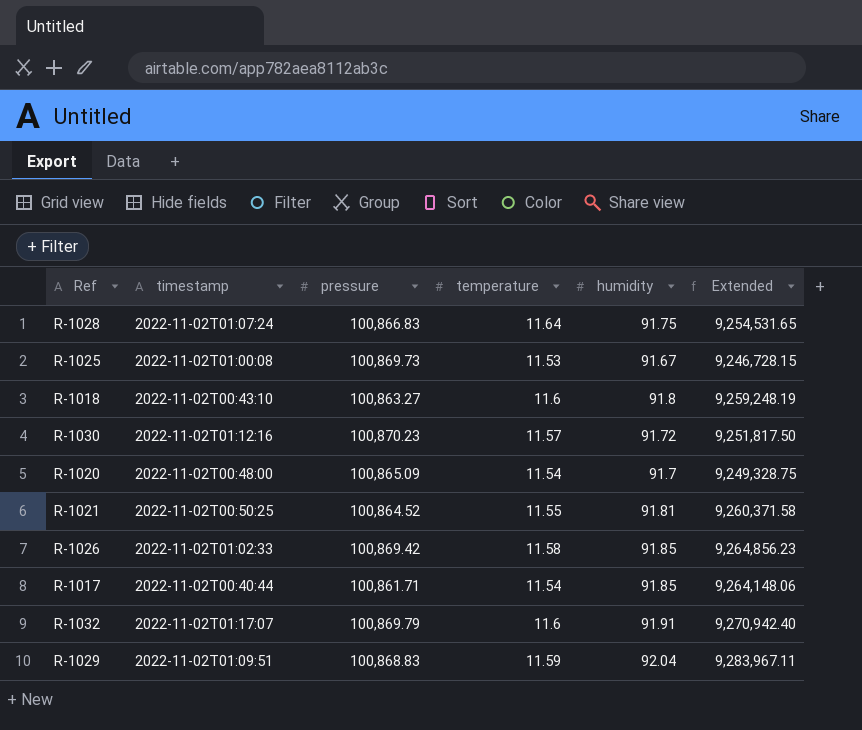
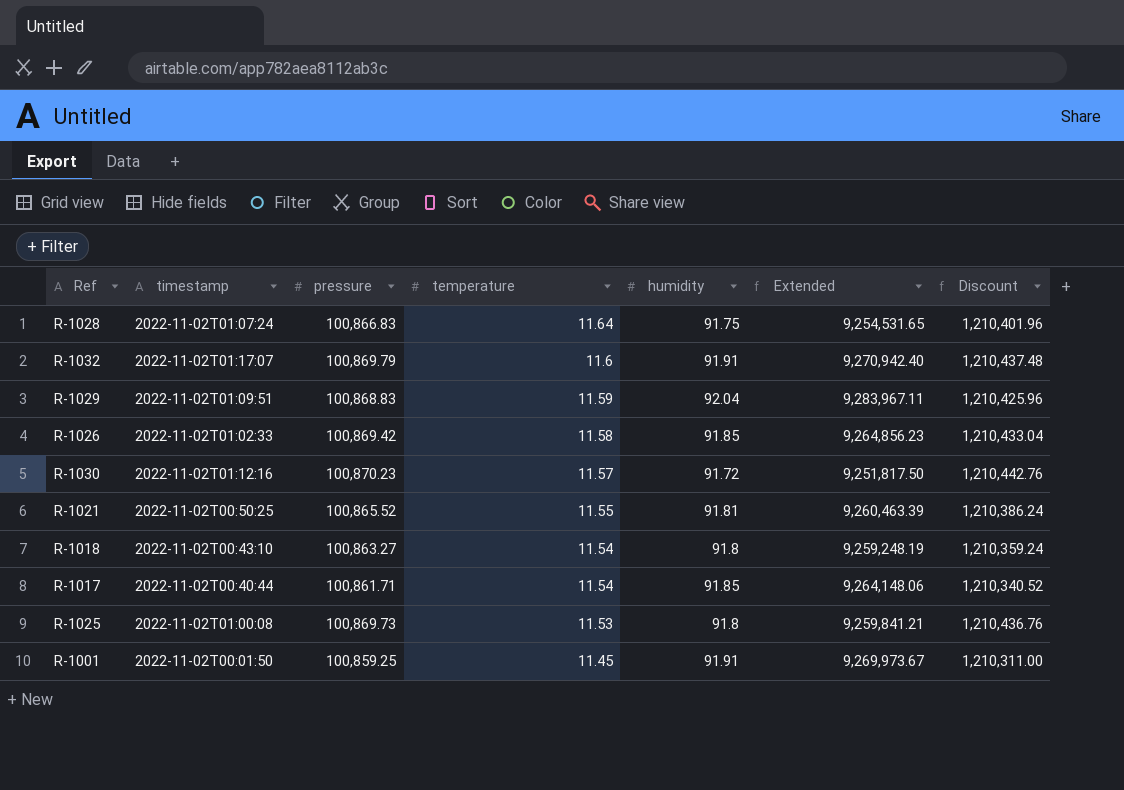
row order: none -> temperature descending
column Discount | formula: none -> [pressure] * 12
row R-1020: 2022-11-02T00:48:00 | 100,865.09 | 11.54 | 91.7 | 9,249,328.75 -> none
R-1021 | pressure: 100,864.52 -> 100,865.52
R-1021 | Extended: 9,260,371.58 -> 9,260,463.39
R-1018 | temperature: 11.6 -> 11.54
R-1025 | humidity: 91.67 -> 91.8
R-1025 | Extended: 9,246,728.15 -> 9,259,841.21
row R-1001: none -> 2022-11-02T00:01:50 | 100,859.25 | 11.45 | 91.91 | 9,269,973.67 | 1,210,311.00

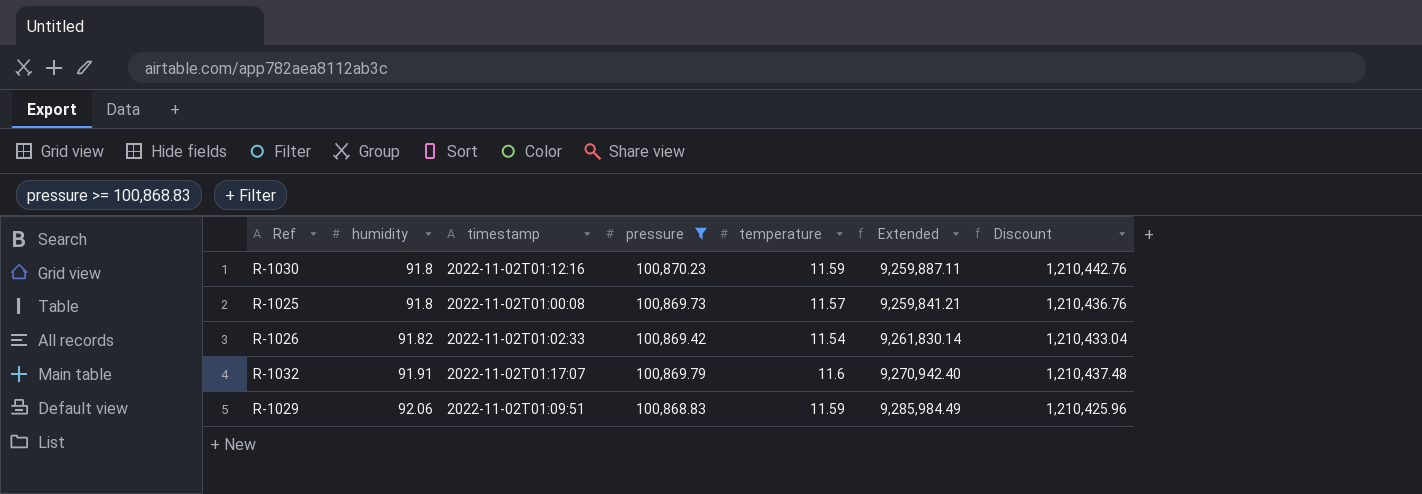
filter: none -> pressure >= 100,868.83
row order: temperature descending -> humidity ascending
column humidity | position: 5 -> 2
R-1030 | humidity: 91.72 -> 91.8
R-1030 | temperature: 11.57 -> 11.59
R-1030 | Extended: 9,251,817.50 -> 9,259,887.11
R-1025 | temperature: 11.53 -> 11.57
R-1026 | humidity: 91.85 -> 91.82
R-1026 | temperature: 11.58 -> 11.54
R-1026 | Extended: 9,264,856.23 -> 9,261,830.14
R-1029 | humidity: 92.04 -> 92.06
R-1029 | Extended: 9,283,967.11 -> 9,285,984.49

